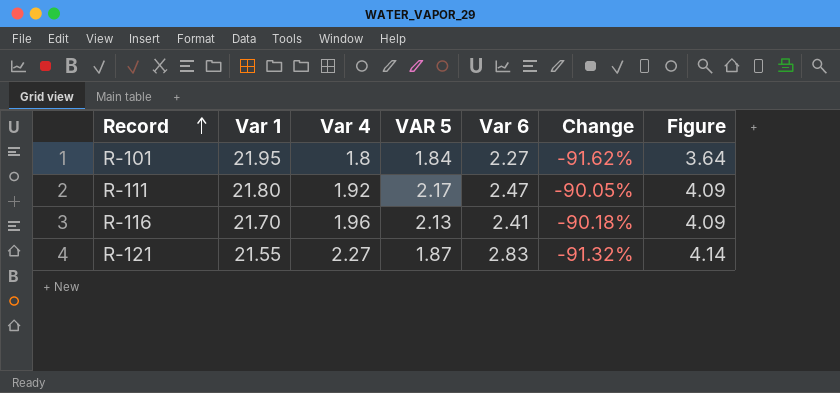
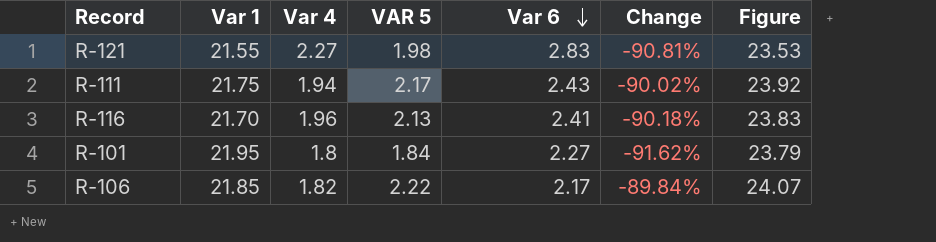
row order: Record ascending -> Var 6 descending
column Figure | formula: [Var 4] + [VAR 5] -> [Var 1] + [VAR 5]
R-121 | VAR 5: 1.87 -> 1.98
R-121 | Change: -91.32% -> -90.81%
R-111 | Var 1: 21.80 -> 21.75
R-111 | Var 4: 1.92 -> 1.94
R-111 | Var 6: 2.47 -> 2.43
R-111 | Change: -90.05% -> -90.02%
row R-106: none -> 21.85 | 1.82 | 2.22 | 2.17 | -89.84% | 24.07

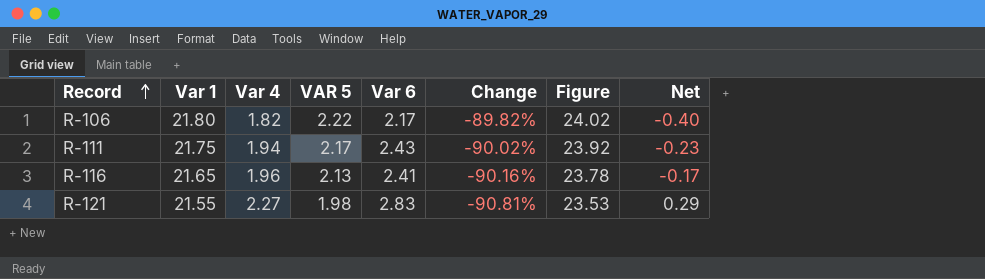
row order: Var 6 descending -> Record ascending
column Net | formula: none -> [Var 4] - [VAR 5]
row R-101: 21.95 | 1.8 | 1.84 | 2.27 | -91.62% | 23.79 -> none
R-106 | Var 1: 21.85 -> 21.80
R-106 | Change: -89.84% -> -89.82%
R-106 | Figure: 24.07 -> 24.02
R-116 | Var 1: 21.70 -> 21.65
R-116 | Change: -90.18% -> -90.16%
R-116 | Figure: 23.83 -> 23.78

